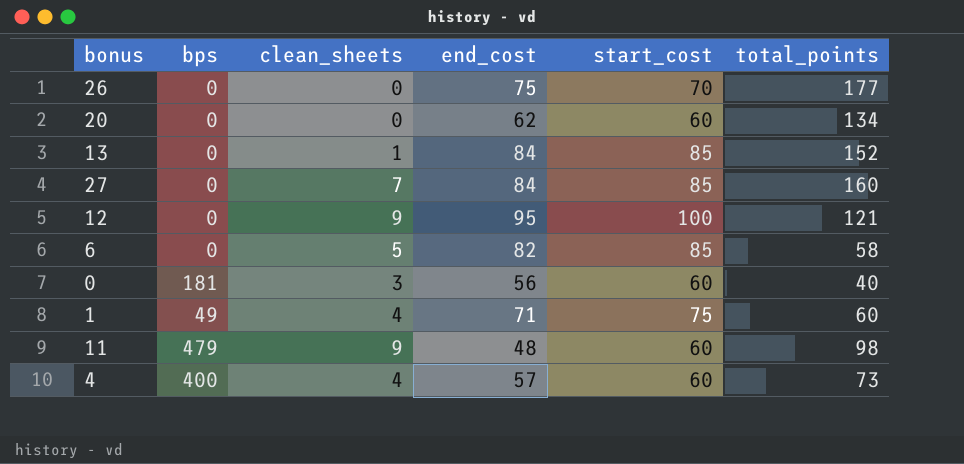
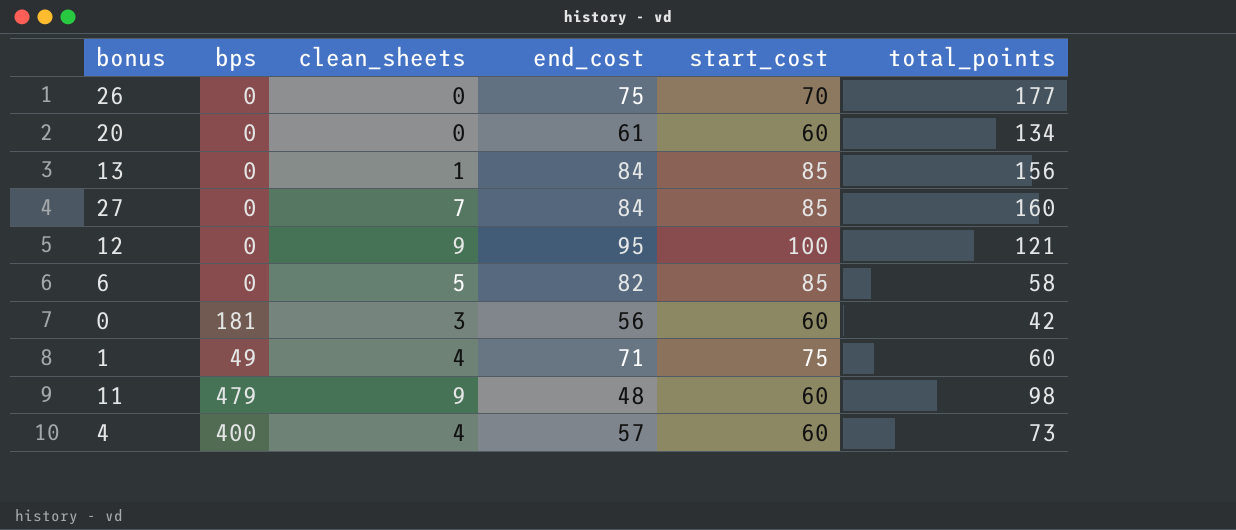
20 | end_cost: 62 -> 61
13 | total_points: 152 -> 156
0 | total_points: 40 -> 42

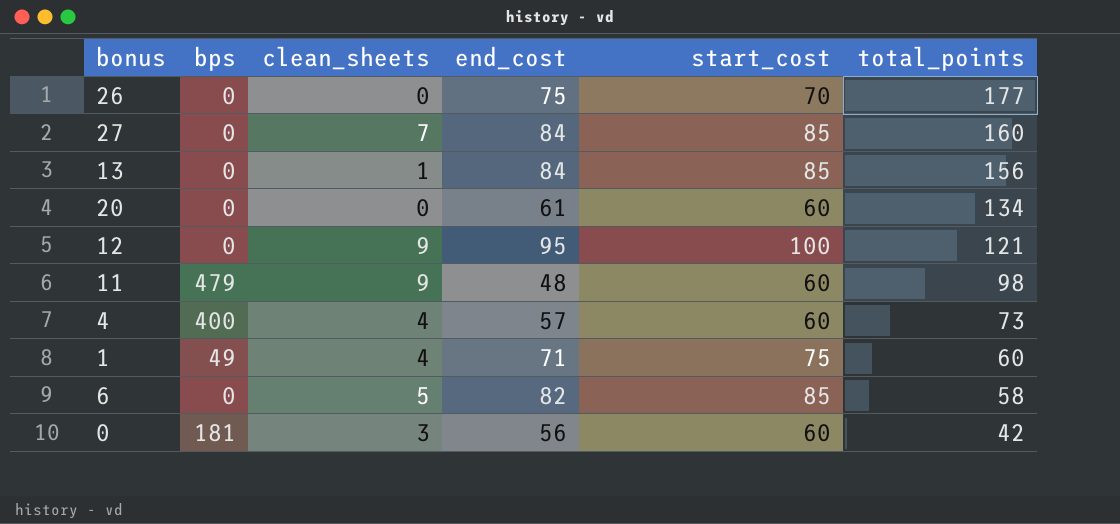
row order: none -> total_points descending

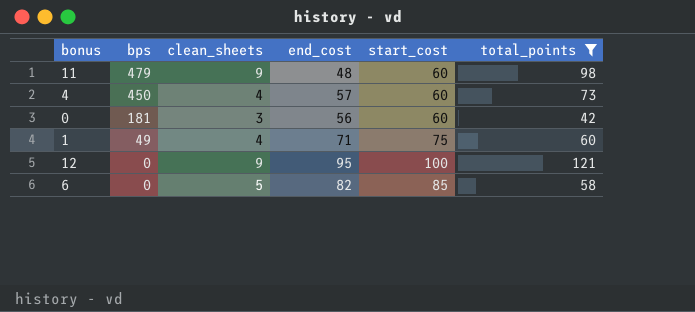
filter: none -> total_points <= 121
row order: total_points descending -> bps descending
4 | bps: 400 -> 450

